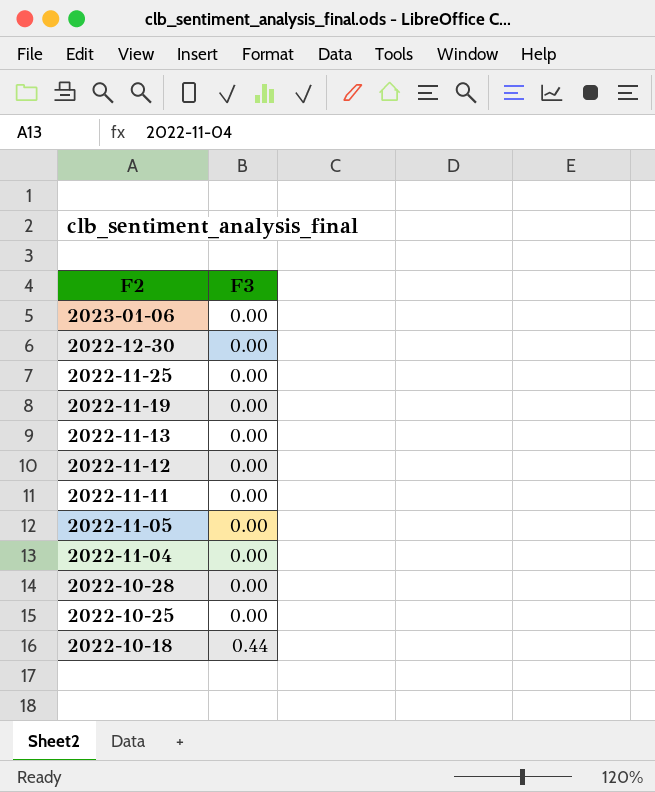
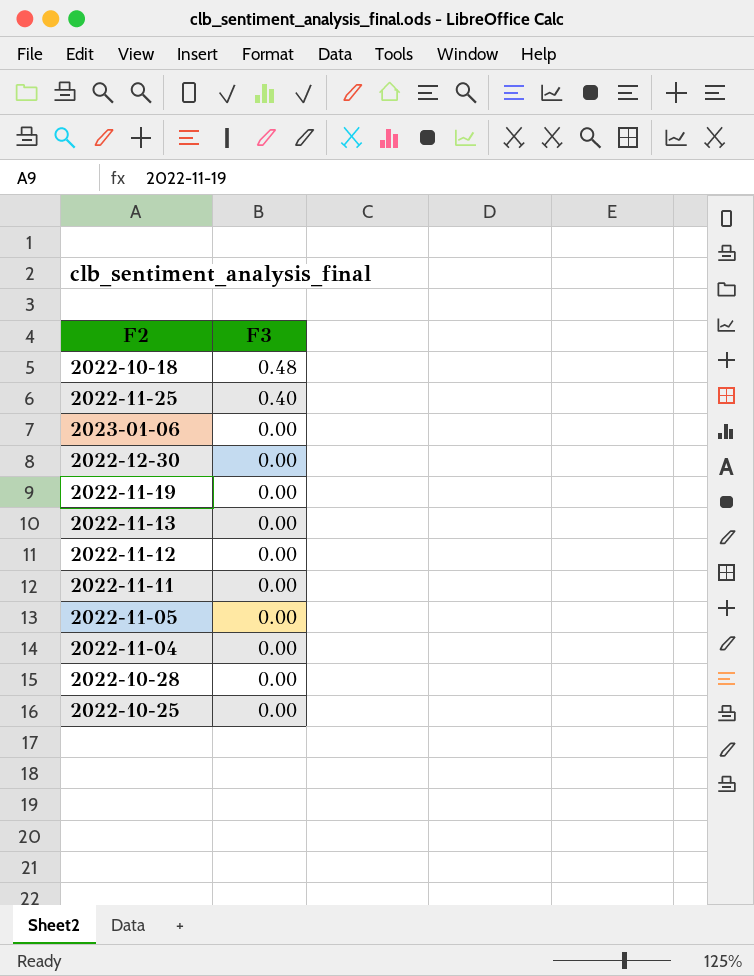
row order: F2 descending -> F3 descending
2022-10-18 | F3: 0.44 -> 0.48
2022-11-25 | F3: 0.00 -> 0.40

